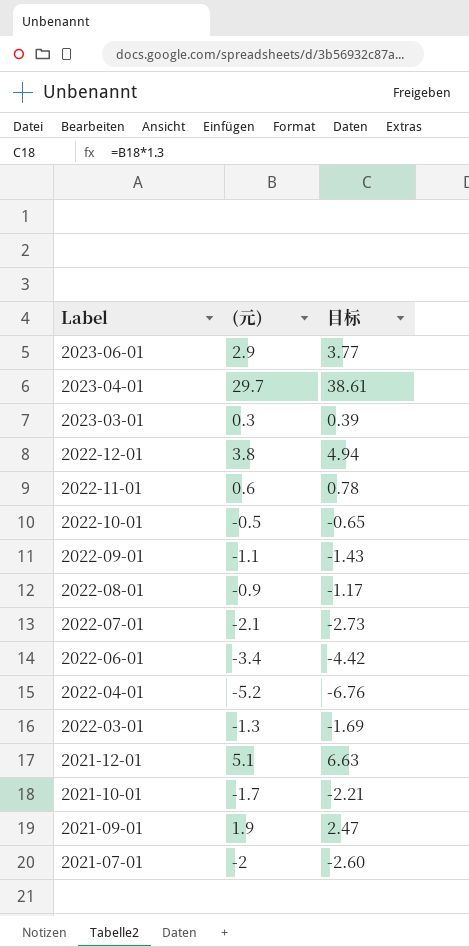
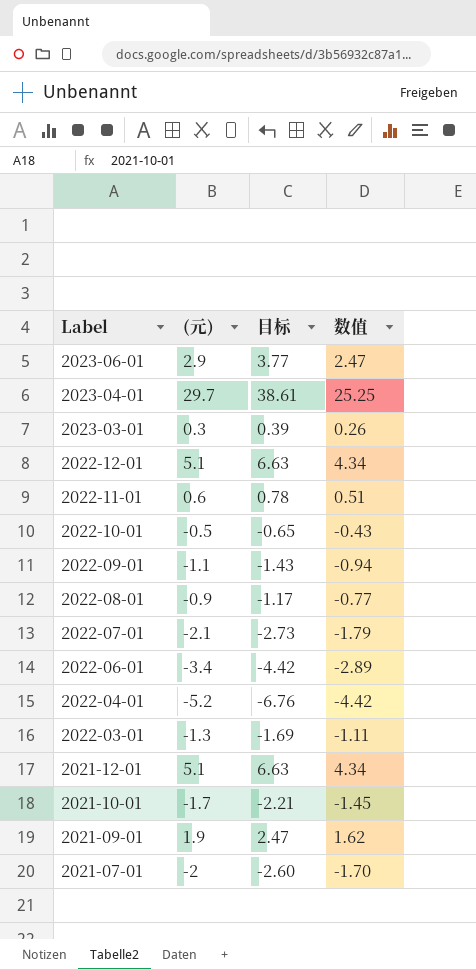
column 数值 | formula: none -> [(元)] * 0.85
2022-12-01 | (元): 3.8 -> 5.1
2022-12-01 | 目标: 4.94 -> 6.63

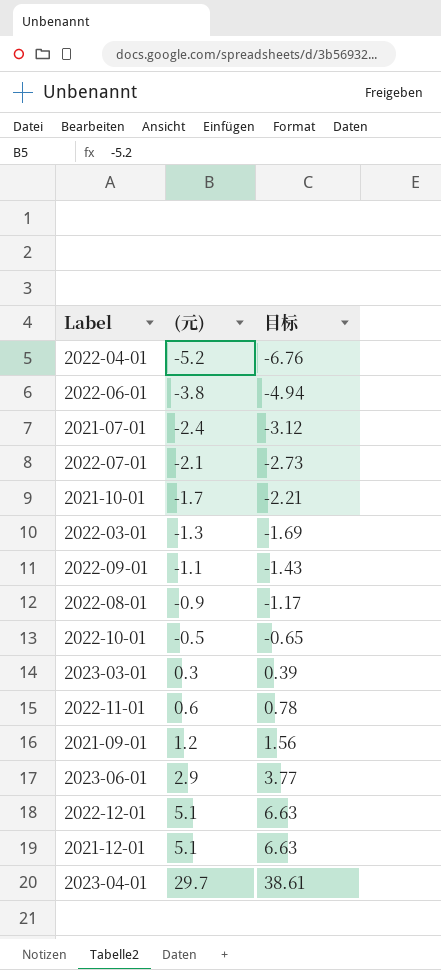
row order: Label descending -> (元) ascending
column 数值 | formula: [(元)] * 0.85 -> none
2022-06-01 | (元): -3.4 -> -3.8
2022-06-01 | 目标: -4.42 -> -4.94
2021-07-01 | (元): -2 -> -2.4
2021-07-01 | 目标: -2.60 -> -3.12
2021-09-01 | (元): 1.9 -> 1.2
2021-09-01 | 目标: 2.47 -> 1.56

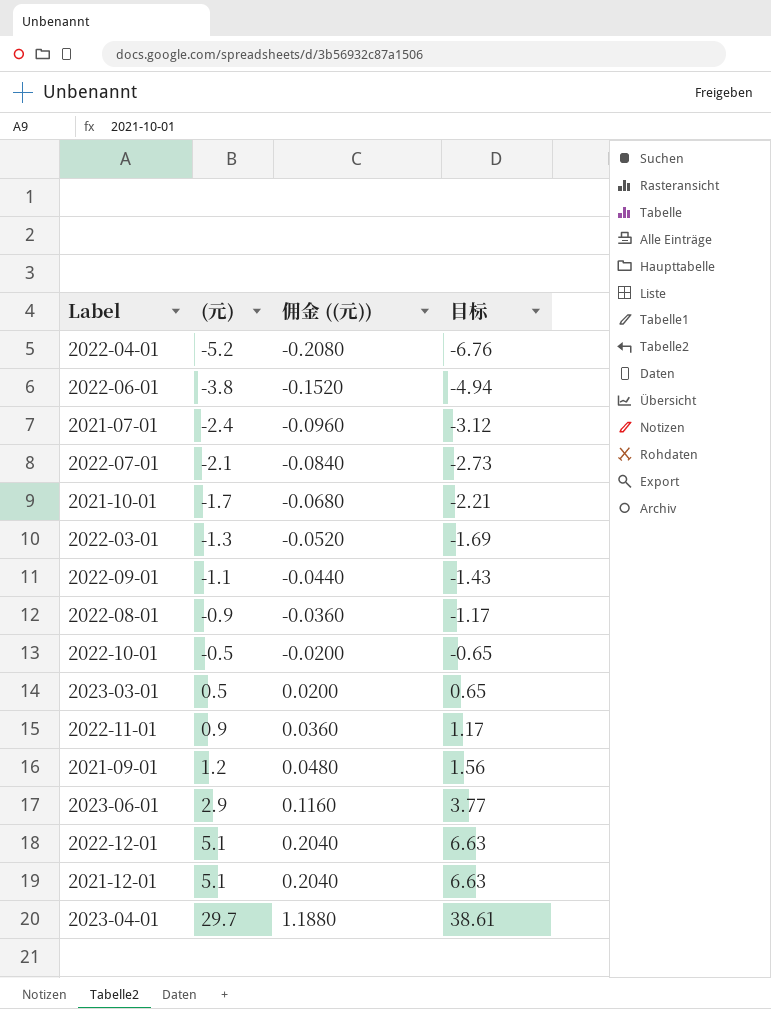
column 佣金 ((元)) | formula: none -> [(元)] * 0.04
2023-03-01 | (元): 0.3 -> 0.5
2023-03-01 | 目标: 0.39 -> 0.65
2022-11-01 | (元): 0.6 -> 0.9
2022-11-01 | 目标: 0.78 -> 1.17

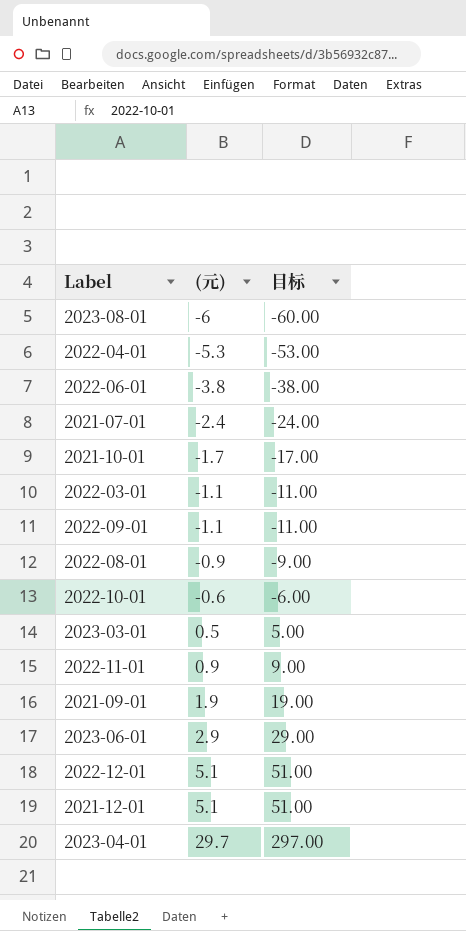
column 佣金 ((元)) | formula: [(元)] * 0.04 -> none
column 目标 | formula: [(元)] * 1.3 -> [(元)] * 10
row 2022-07-01: -2.1 | -0.0840 | -2.73 -> none
row 2023-08-01: none -> -6 | -60.00
2022-04-01 | (元): -5.2 -> -5.3
2022-03-01 | (元): -1.3 -> -1.1
2022-10-01 | (元): -0.5 -> -0.6
2021-09-01 | (元): 1.2 -> 1.9

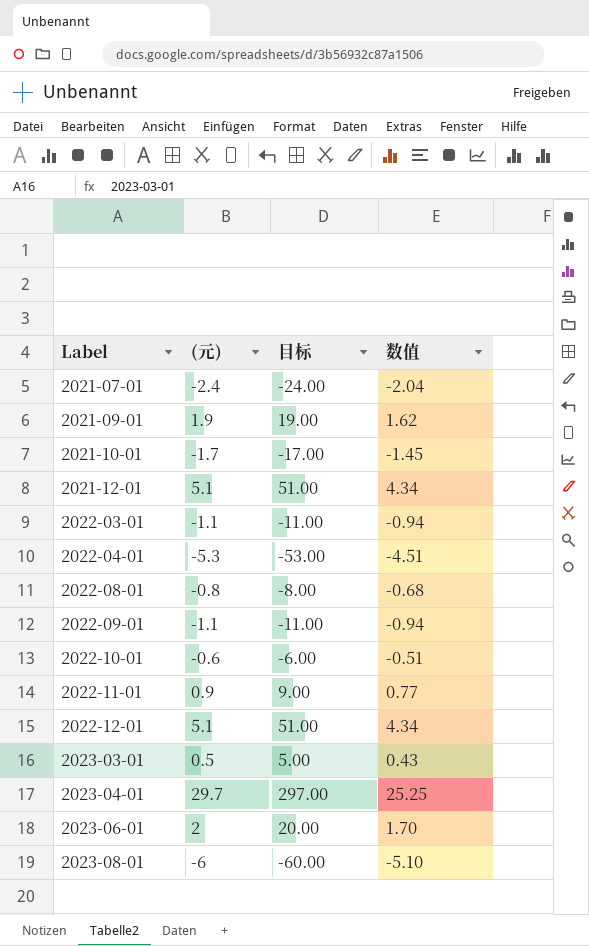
row order: (元) ascending -> Label ascending
column 数值 | formula: none -> [(元)] * 0.85
row 2022-06-01: -3.8 | -38.00 -> none
2022-08-01 | (元): -0.9 -> -0.8
2022-08-01 | 目标: -9.00 -> -8.00
2023-06-01 | (元): 2.9 -> 2
2023-06-01 | 目标: 29.00 -> 20.00

